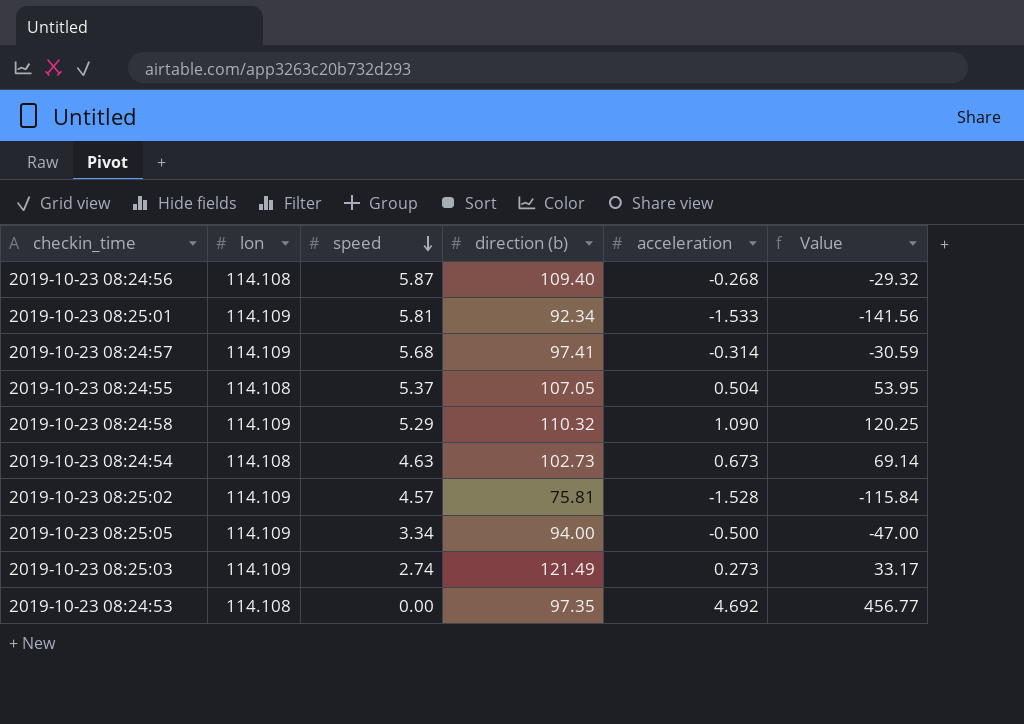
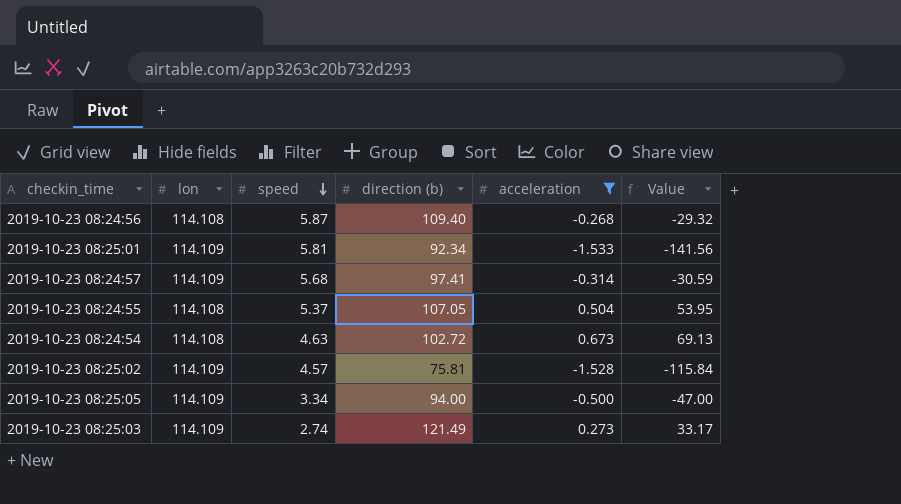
filter: none -> acceleration <= 0.673
2019-10-23 08:24:54 | direction (b): 102.73 -> 102.72
2019-10-23 08:24:54 | Value: 69.14 -> 69.13

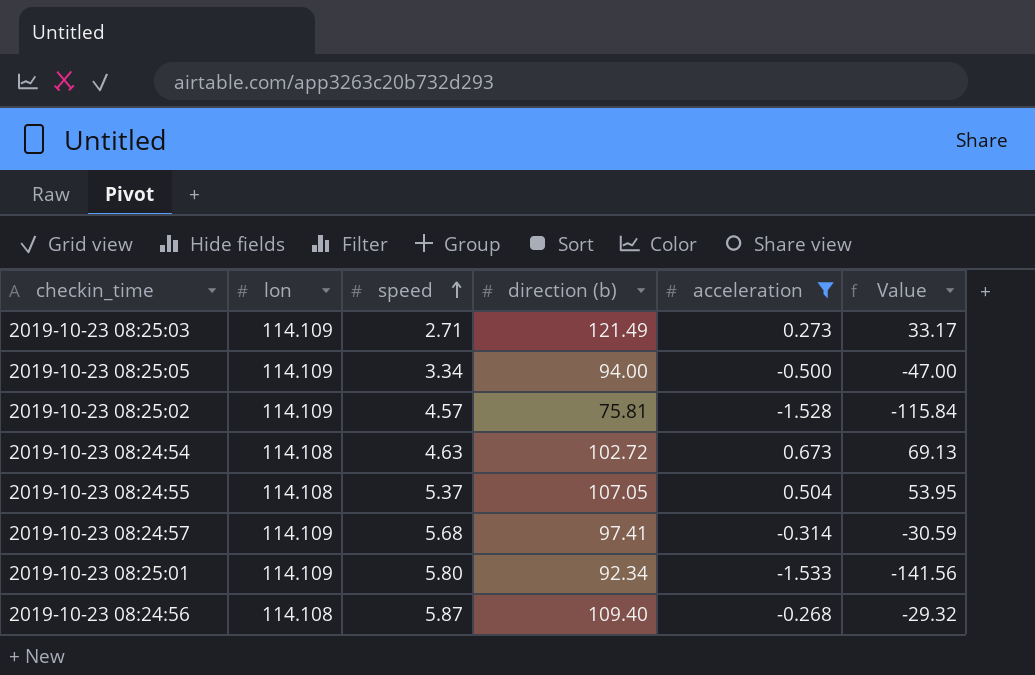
row order: speed descending -> speed ascending
2019-10-23 08:25:03 | speed: 2.74 -> 2.71
2019-10-23 08:25:01 | speed: 5.81 -> 5.80

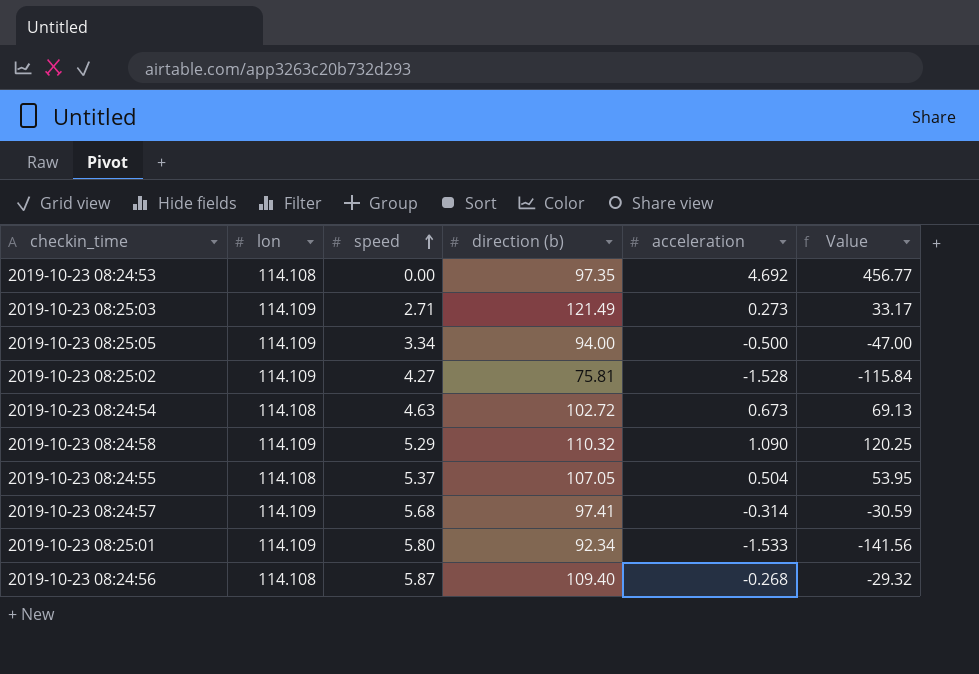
filter: acceleration <= 0.673 -> none
2019-10-23 08:25:02 | speed: 4.57 -> 4.27

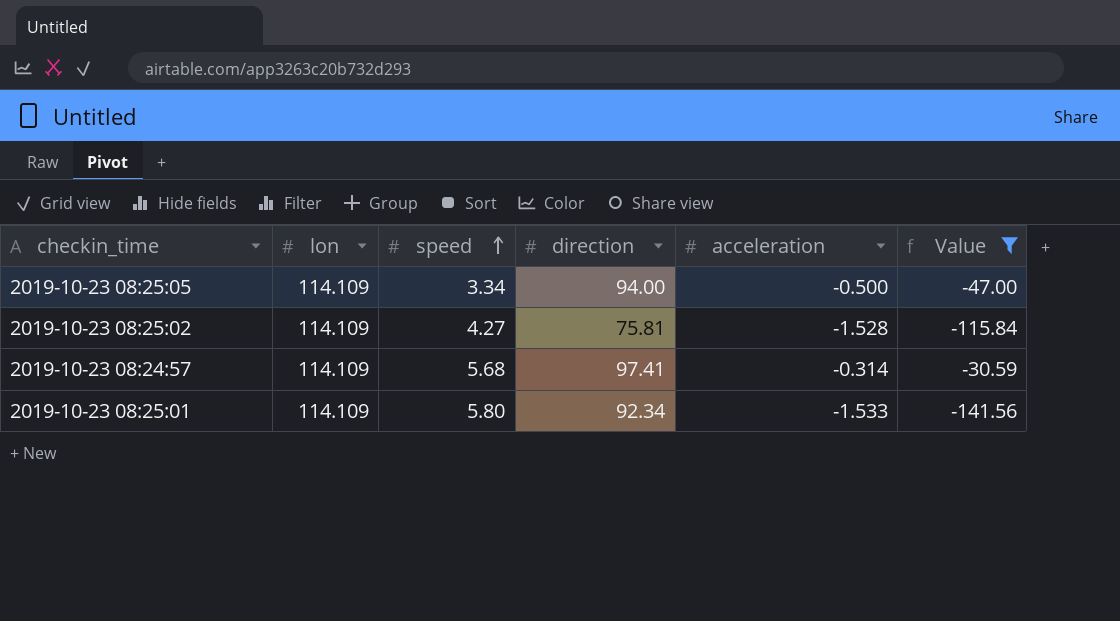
filter: none -> Value <= -30.59
column name: direction (b) -> direction

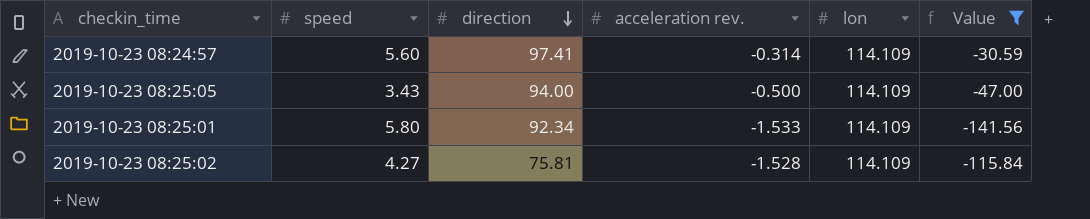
row order: speed ascending -> direction descending
column name: acceleration -> acceleration rev.
column lon | position: 2 -> 5
2019-10-23 08:24:57 | speed: 5.68 -> 5.60
2019-10-23 08:25:05 | speed: 3.34 -> 3.43

